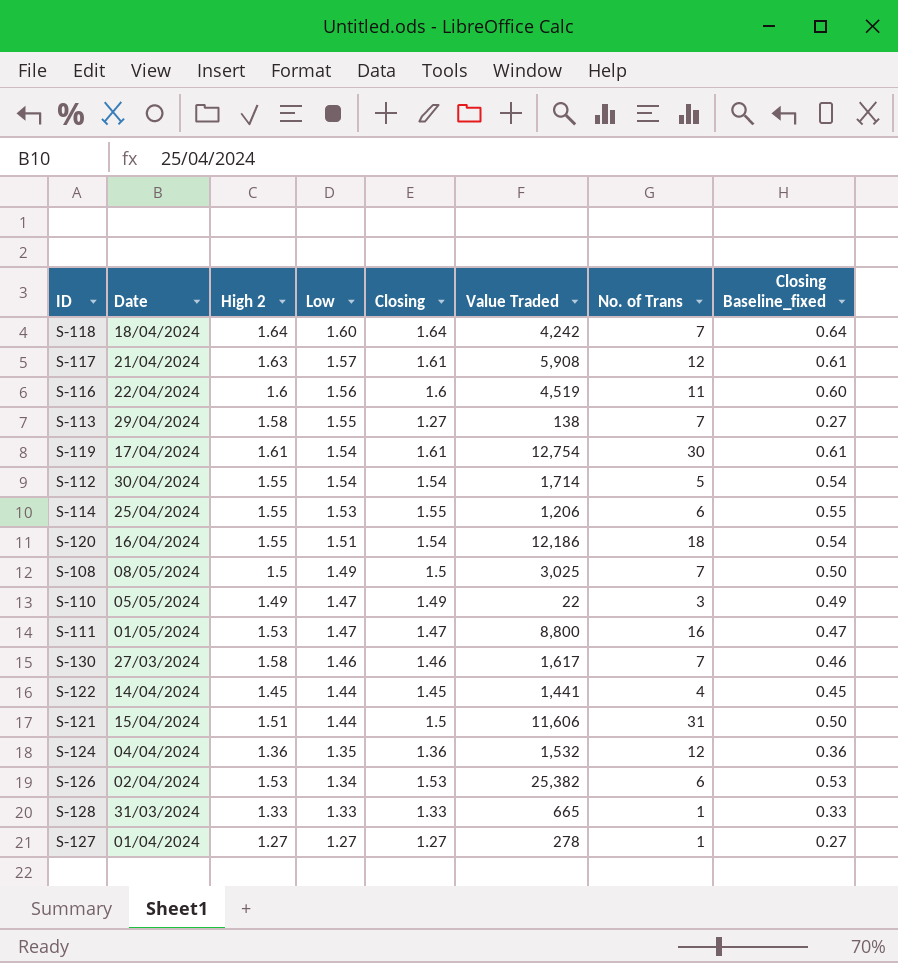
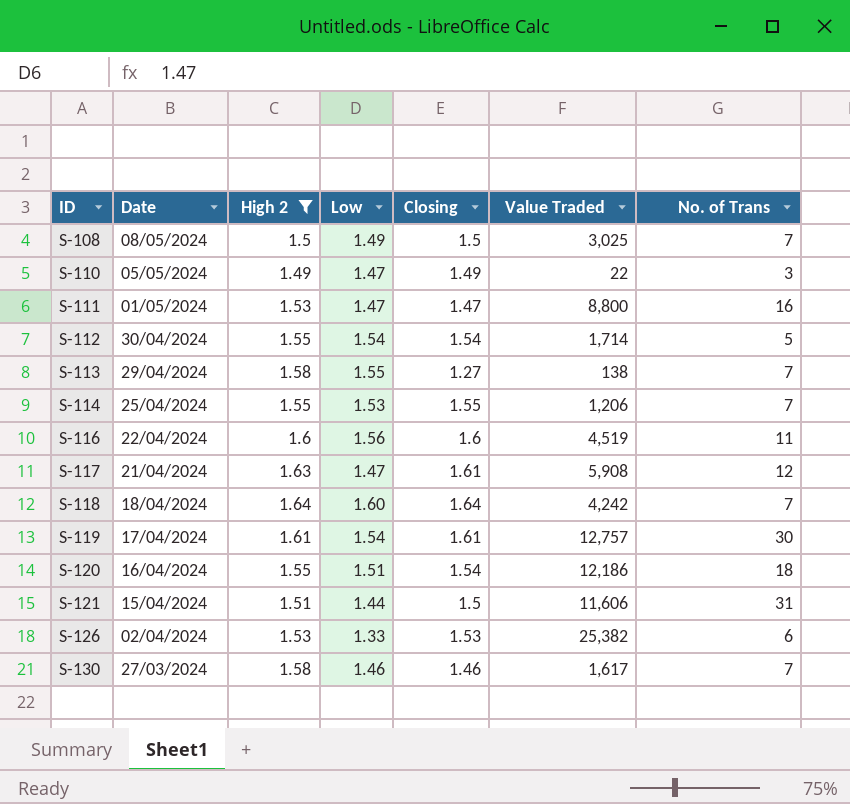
filter: none -> High 2 >= 1.49
row order: Low descending -> ID ascending
column Closing Baseline_fixed | formula: [Closing] - 1 -> none
S-114 | No. of Trans: 6 -> 7
S-117 | Low: 1.57 -> 1.47
S-119 | Value Traded: 12,754 -> 12,757
S-126 | Low: 1.34 -> 1.33

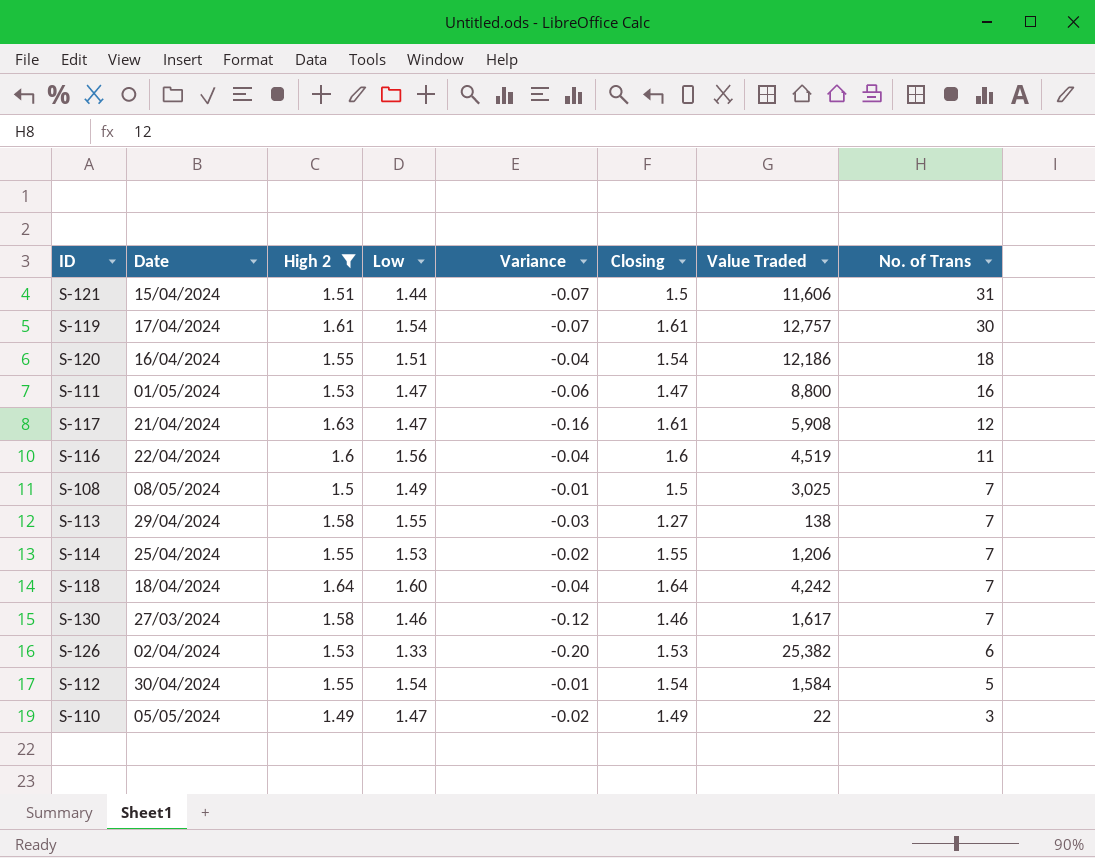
row order: ID ascending -> No. of Trans descending
column Variance | formula: none -> [Low] - [High 2]
S-112 | Value Traded: 1,714 -> 1,584

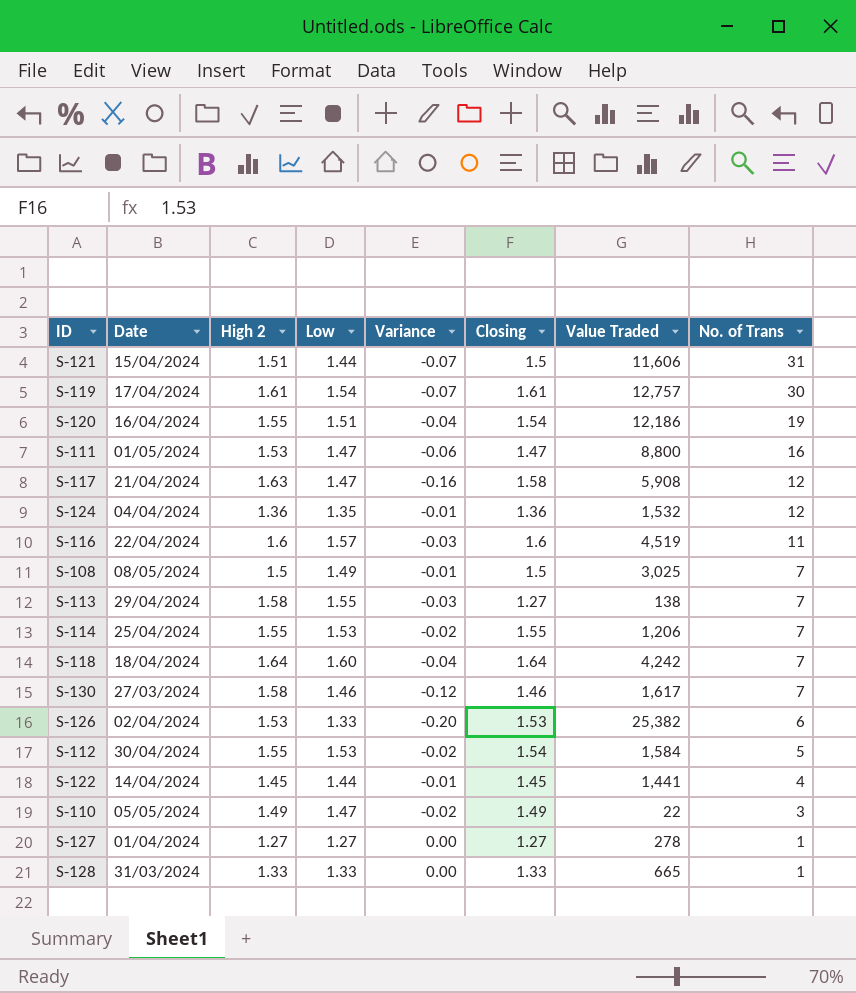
filter: High 2 >= 1.49 -> none
S-120 | No. of Trans: 18 -> 19
S-117 | Closing: 1.61 -> 1.58
S-116 | Low: 1.56 -> 1.57
S-116 | Variance: -0.04 -> -0.03
S-112 | Low: 1.54 -> 1.53
S-112 | Variance: -0.01 -> -0.02

